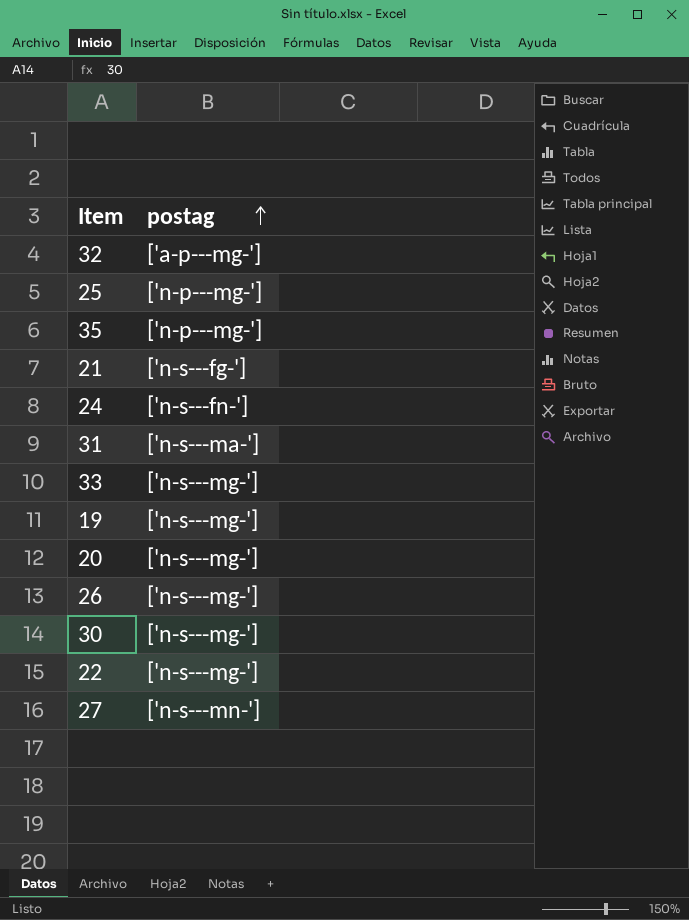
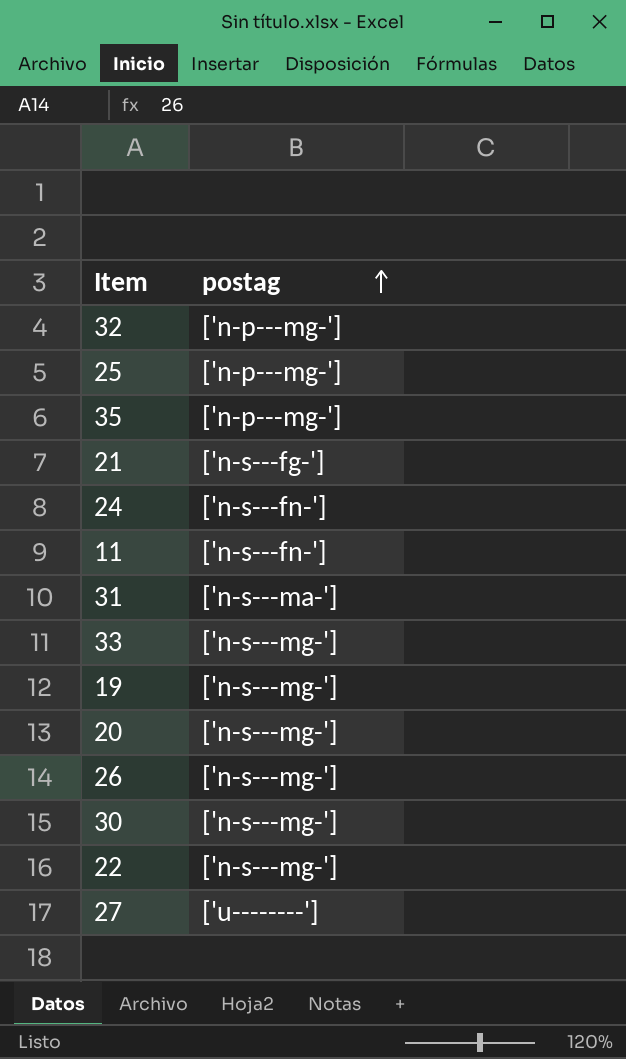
32 | postag: ['a-p---mg-'] -> ['n-p---mg-']
row 11: none -> ['n-s---fn-']
27 | postag: ['n-s---mn-'] -> ['u--------']

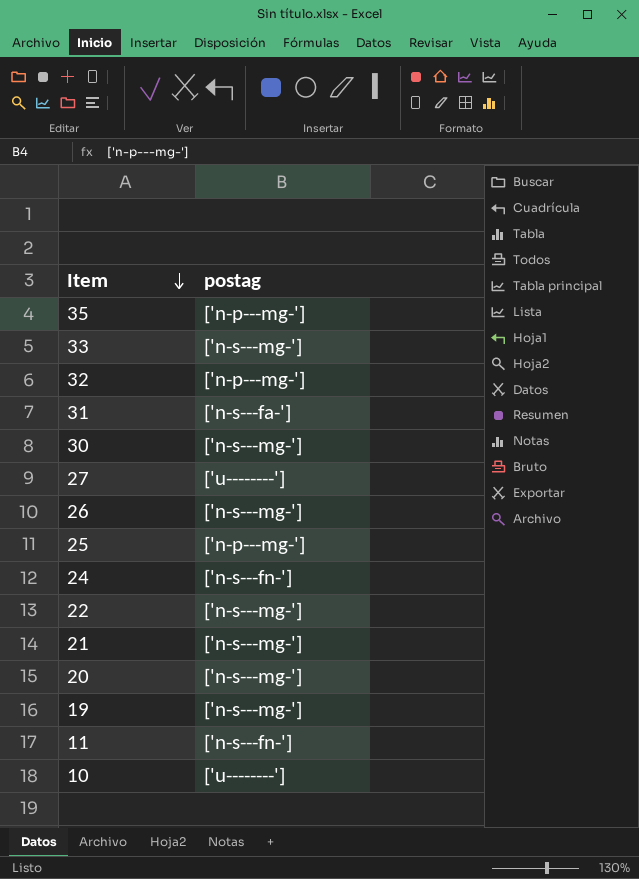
row order: postag ascending -> Item descending
31 | postag: ['n-s---ma-'] -> ['n-s---fa-']
21 | postag: ['n-s---fg-'] -> ['n-s---mg-']
row 10: none -> ['u--------']

